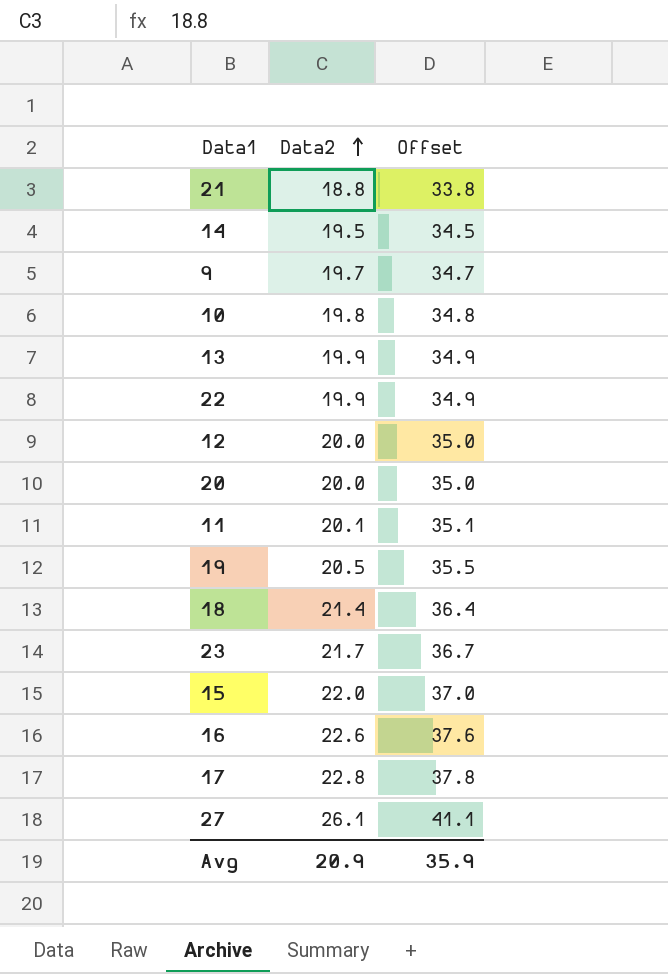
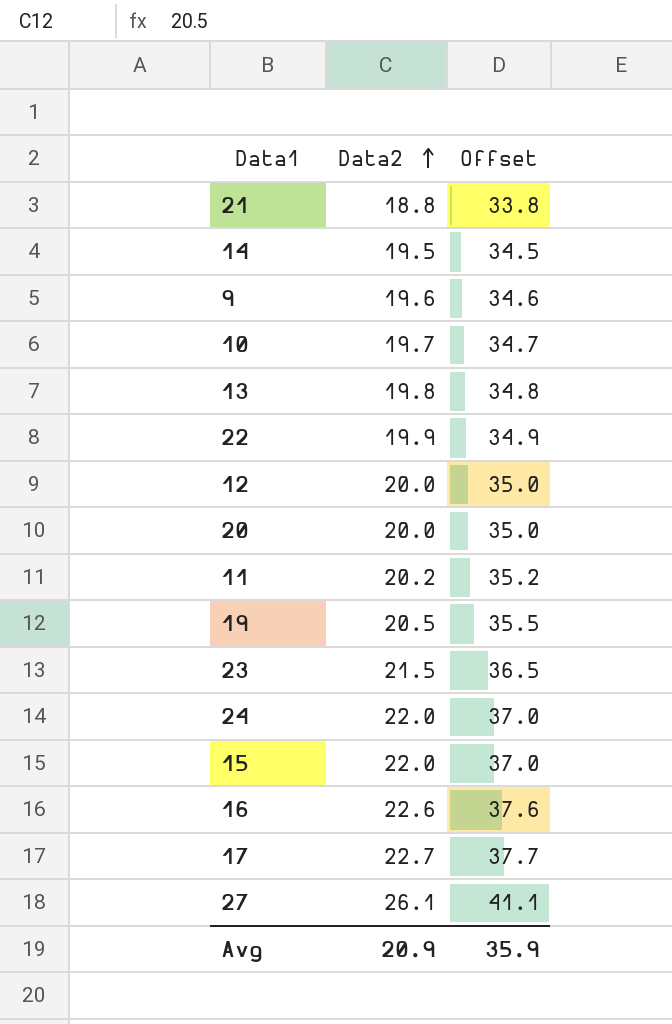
row 18: 21.4 | 36.4 -> none
9 | Data2: 19.7 -> 19.6
9 | Offset: 34.7 -> 34.6
10 | Data2: 19.8 -> 19.7
10 | Offset: 34.8 -> 34.7
13 | Data2: 19.9 -> 19.8
13 | Offset: 34.9 -> 34.8
11 | Data2: 20.1 -> 20.2
11 | Offset: 35.1 -> 35.2
23 | Data2: 21.7 -> 21.5
23 | Offset: 36.7 -> 36.5
row 24: none -> 22.0 | 37.0
17 | Data2: 22.8 -> 22.7
17 | Offset: 37.8 -> 37.7

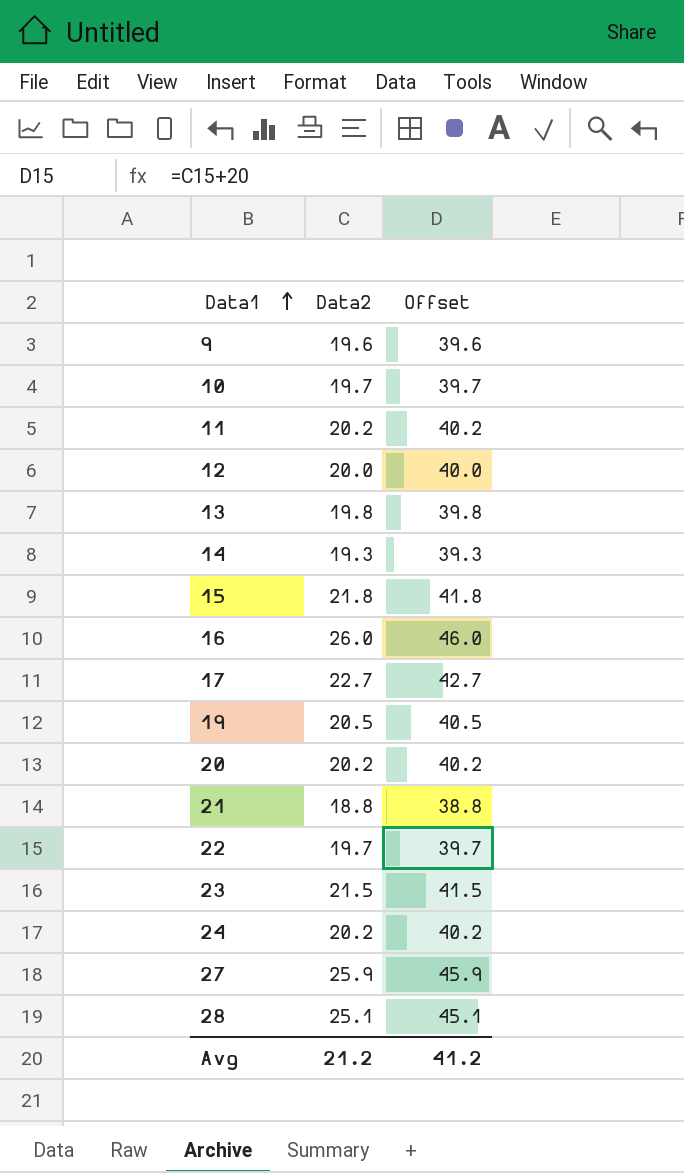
row order: Data2 ascending -> Data1 ascending
column Offset | formula: [Data2] + 15 -> [Data2] + 20
14 | Data2: 19.5 -> 19.3
15 | Data2: 22.0 -> 21.8
16 | Data2: 22.6 -> 26.0
20 | Data2: 20.0 -> 20.2
22 | Data2: 19.9 -> 19.7
24 | Data2: 22.0 -> 20.2
27 | Data2: 26.1 -> 25.9
row 28: none -> 25.1 | 45.1
Avg | Data2: 20.9 -> 21.2
Avg | Offset: 35.9 -> 41.2

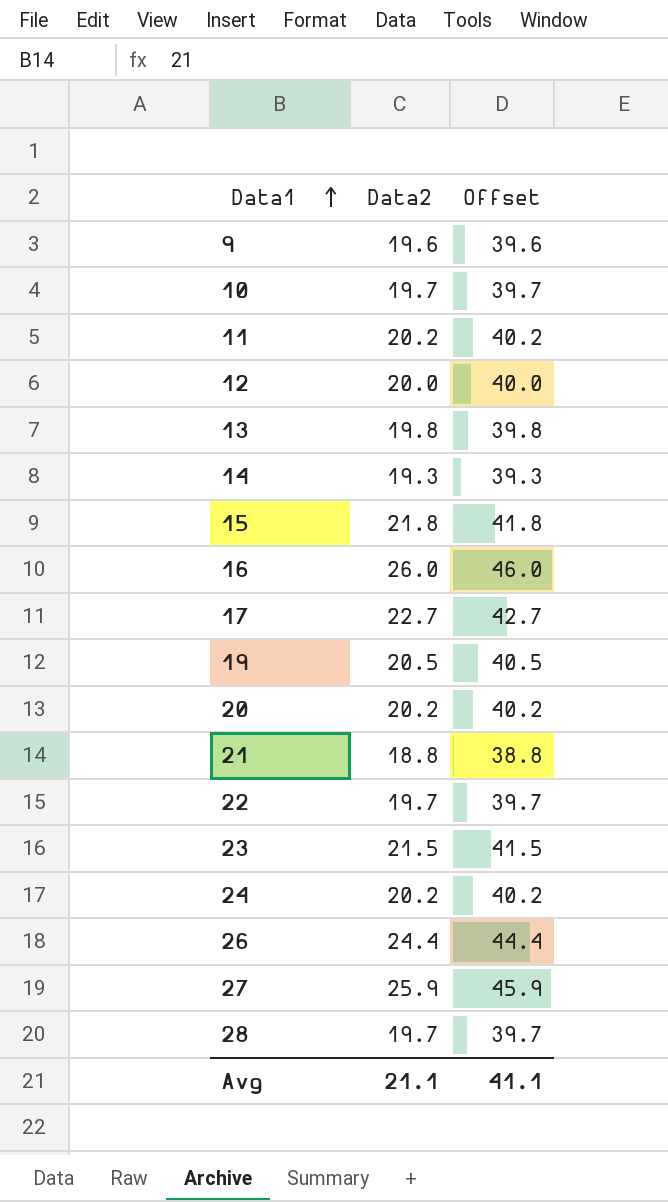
row 26: none -> 24.4 | 44.4
28 | Data2: 25.1 -> 19.7
28 | Offset: 45.1 -> 39.7
Avg | Data2: 21.2 -> 21.1
Avg | Offset: 41.2 -> 41.1

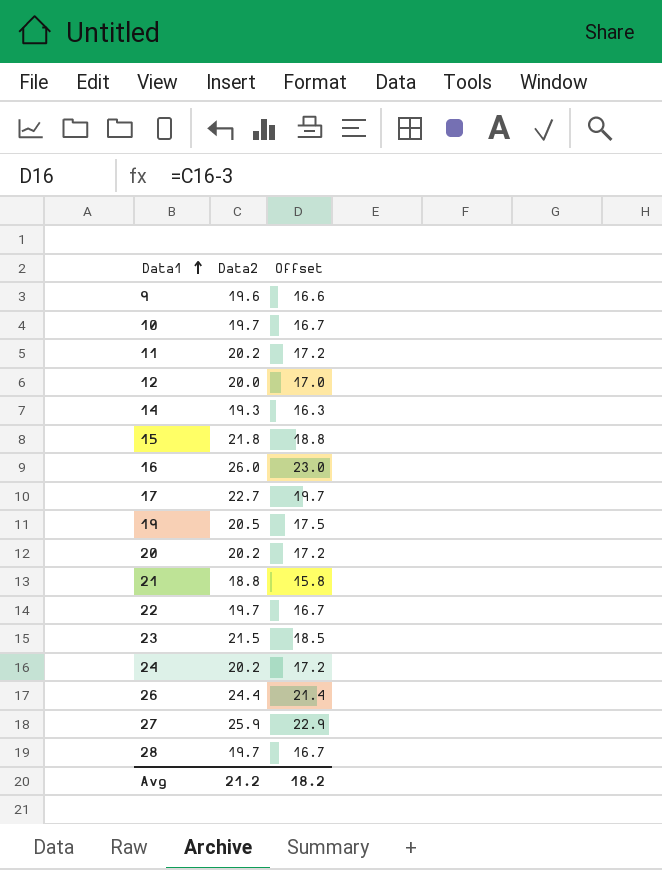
column Offset | formula: [Data2] + 20 -> [Data2] - 3
row 13: 19.8 | 39.8 -> none
Avg | Data2: 21.1 -> 21.2
Avg | Offset: 41.1 -> 18.2

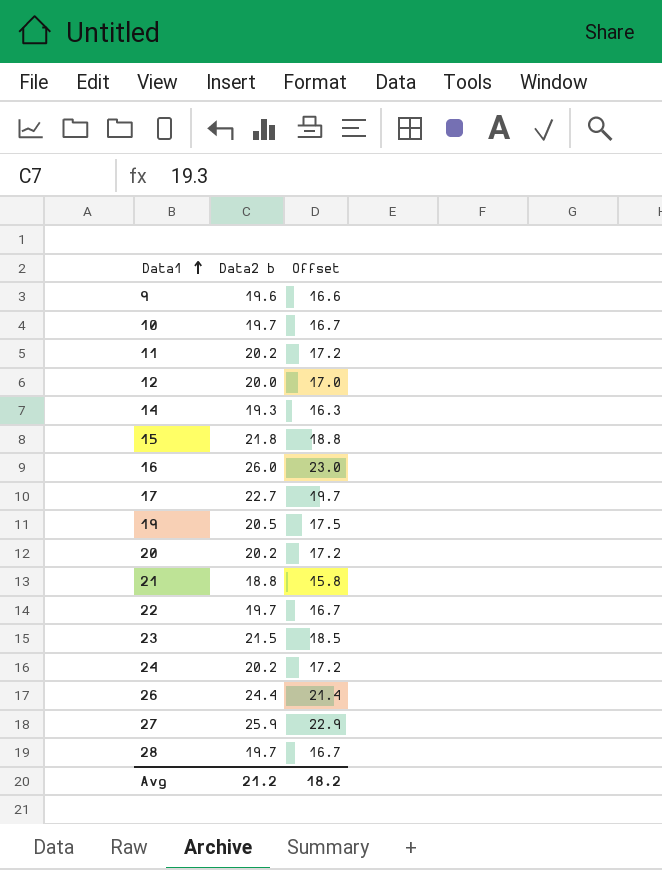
column name: Data2 -> Data2 b

